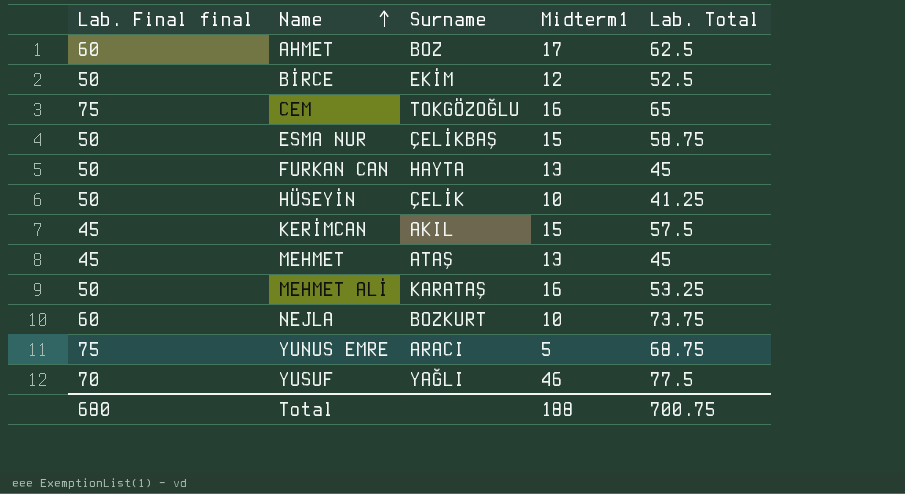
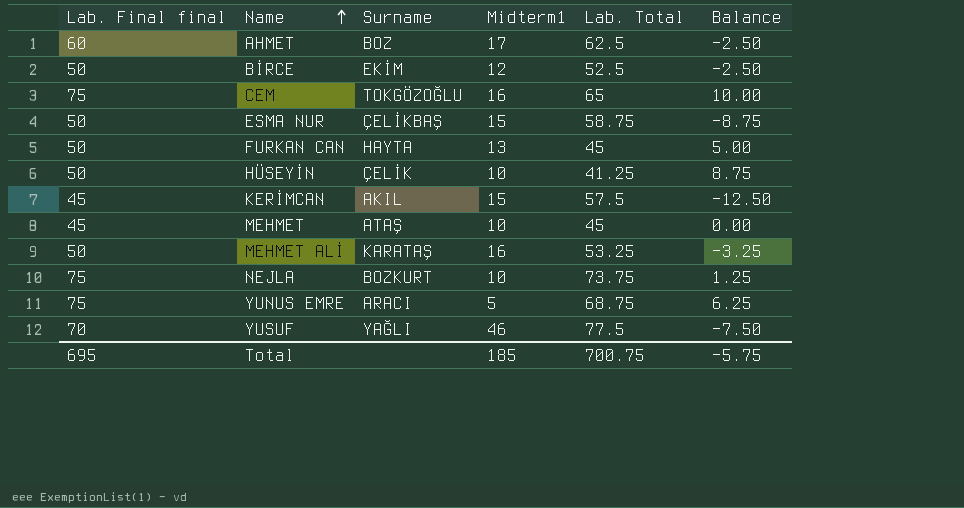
column Balance | formula: none -> [Lab. Final final] - [Lab. Total]
MEHMET | Midterm1: 13 -> 10
NEJLA | Lab. Final final: 60 -> 75
Total | Lab. Final final: 680 -> 695
Total | Midterm1: 188 -> 185

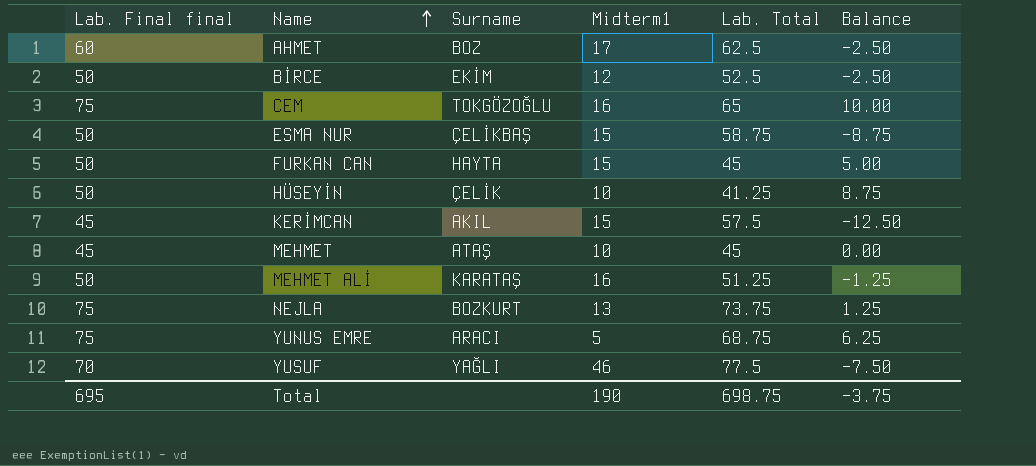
FURKAN CAN | Midterm1: 13 -> 15
MEHMET ALİ | Lab. Total: 53.25 -> 51.25
MEHMET ALİ | Balance: -3.25 -> -1.25
NEJLA | Midterm1: 10 -> 13
Total | Midterm1: 185 -> 190
Total | Lab. Total: 700.75 -> 698.75
Total | Balance: -5.75 -> -3.75

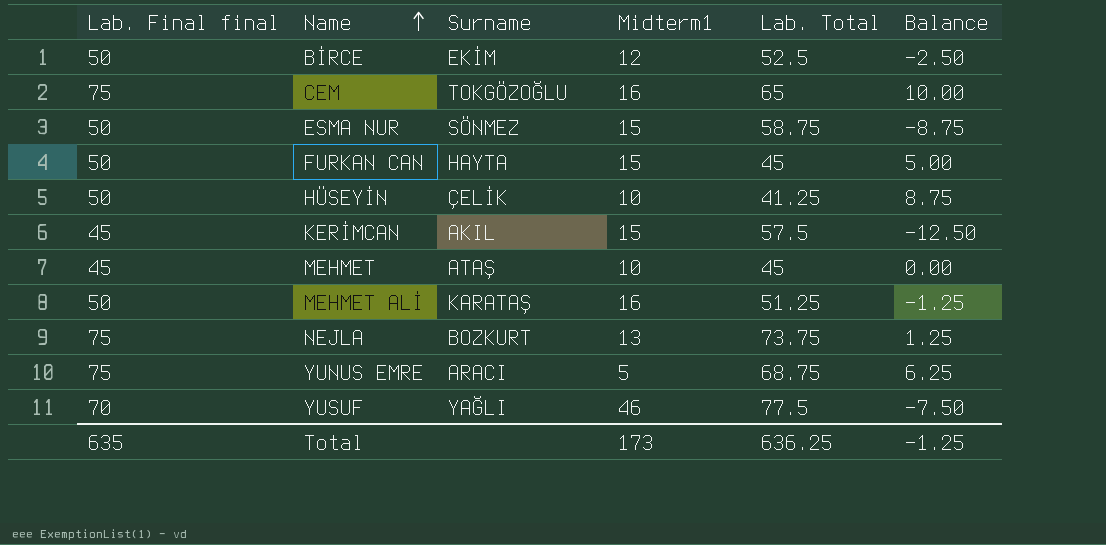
row AHMET: 60 | BOZ | 17 | 62.5 | -2.50 -> none
ESMA NUR | Surname: ÇELİKBAŞ -> SÖNMEZ
Total | Lab. Final final: 695 -> 635
Total | Midterm1: 190 -> 173
Total | Lab. Total: 698.75 -> 636.25
Total | Balance: -3.75 -> -1.25

